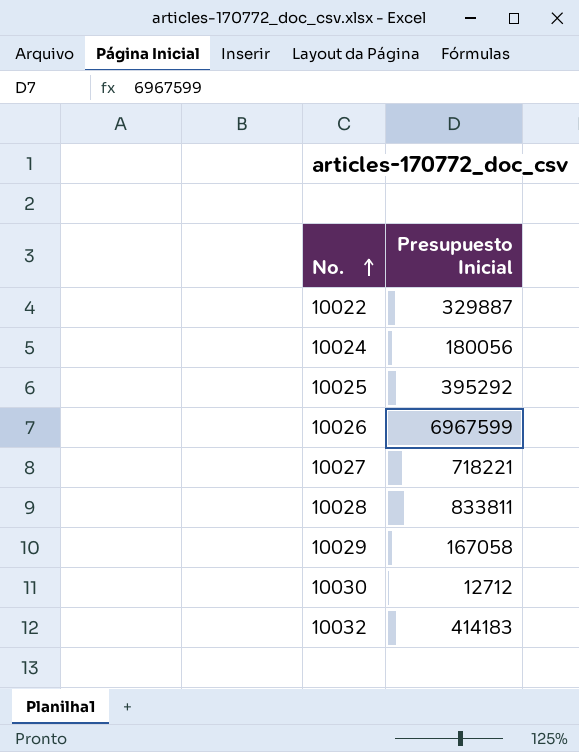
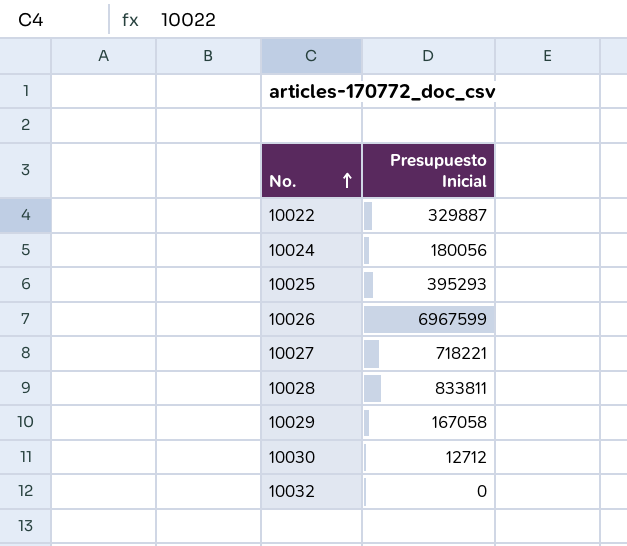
10025 | Presupuesto Inicial: 395292 -> 395293
10032 | Presupuesto Inicial: 414183 -> 0

